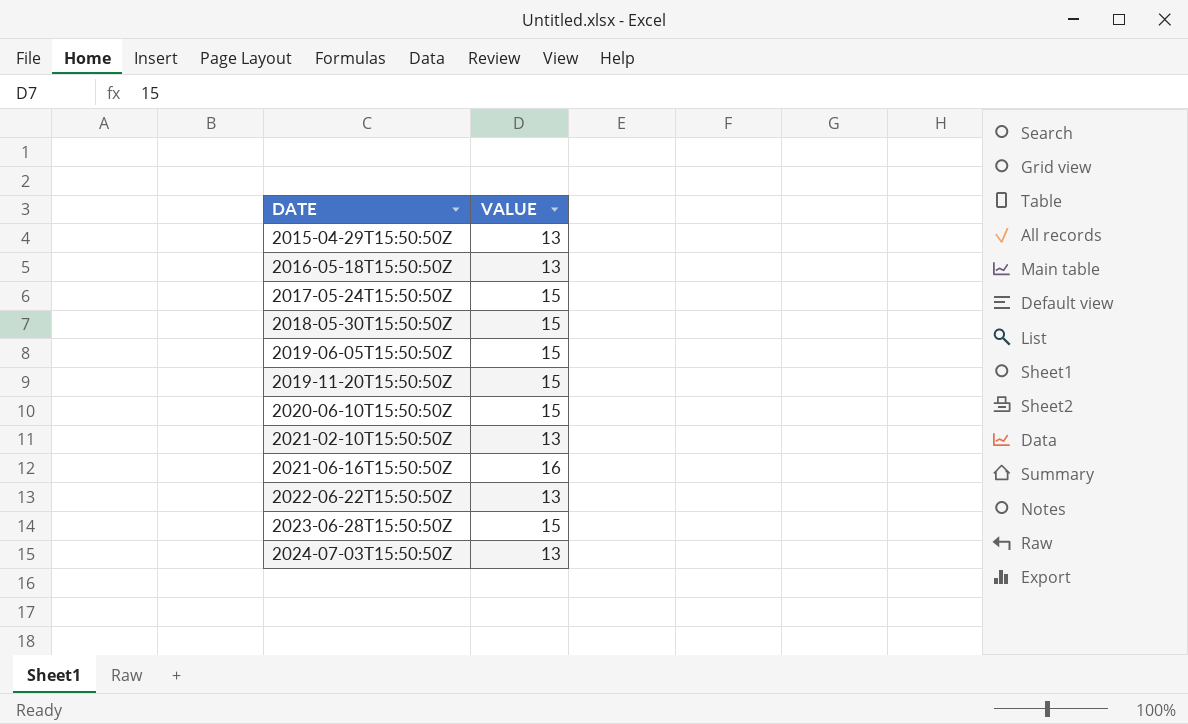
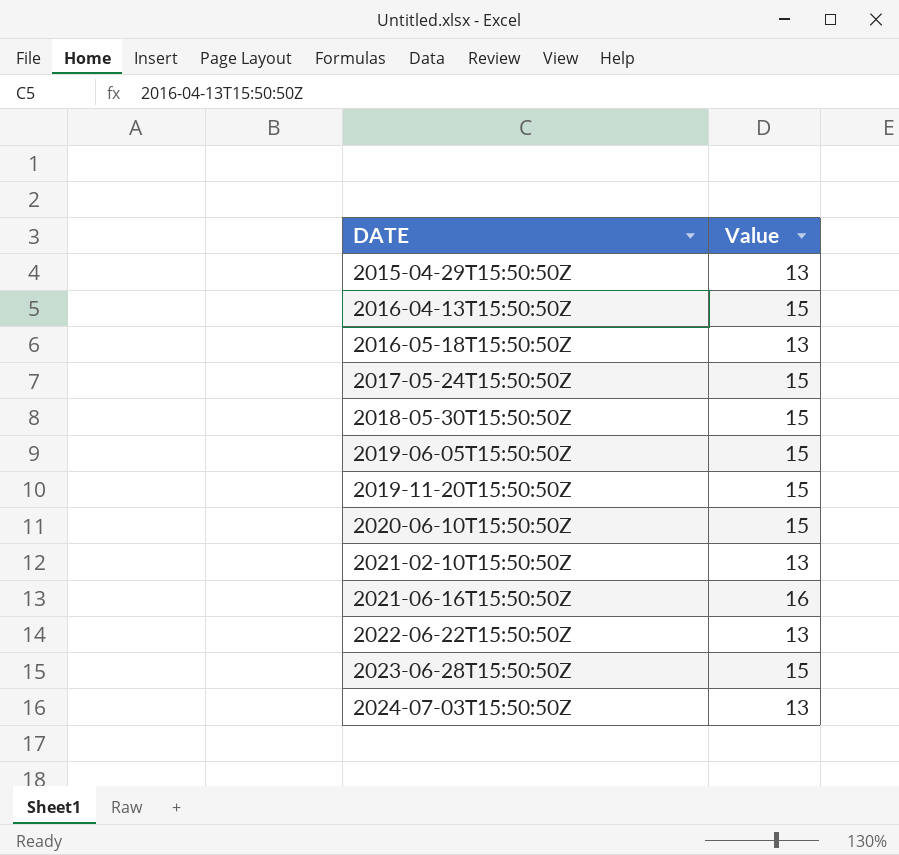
column name: VALUE -> Value
row 2016-04-13T15:50:50Z: none -> 15

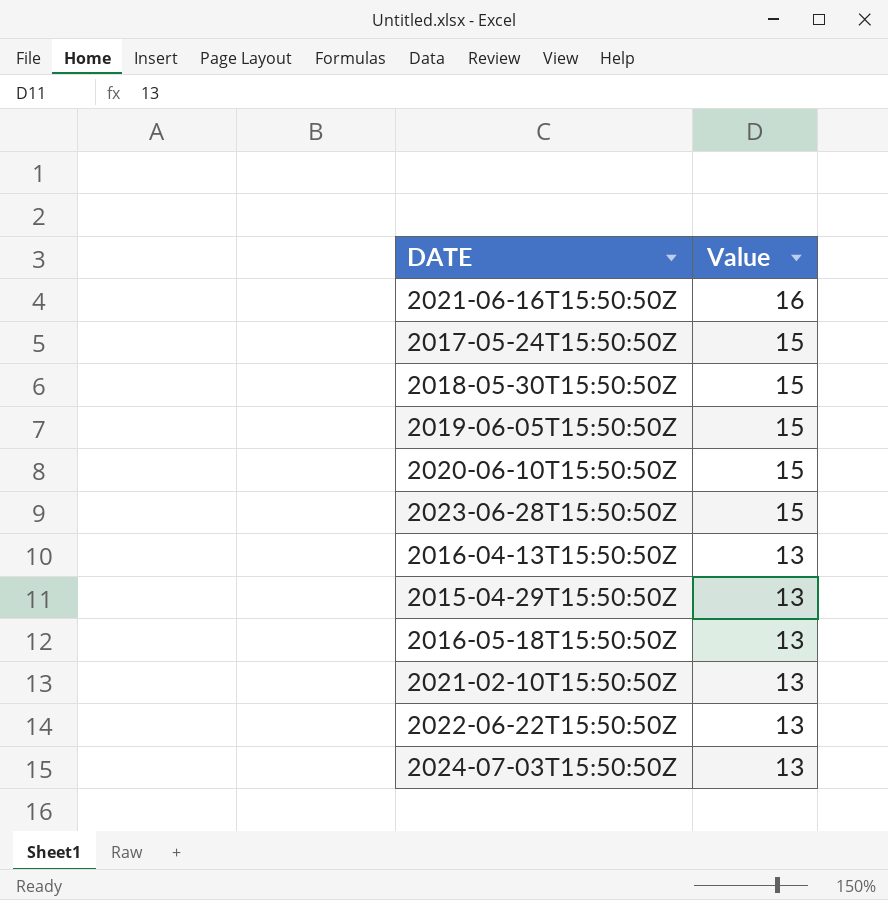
row order: DATE ascending -> Value descending
row 2019-11-20T15:50:50Z: 15 -> none
2016-04-13T15:50:50Z | Value: 15 -> 13

